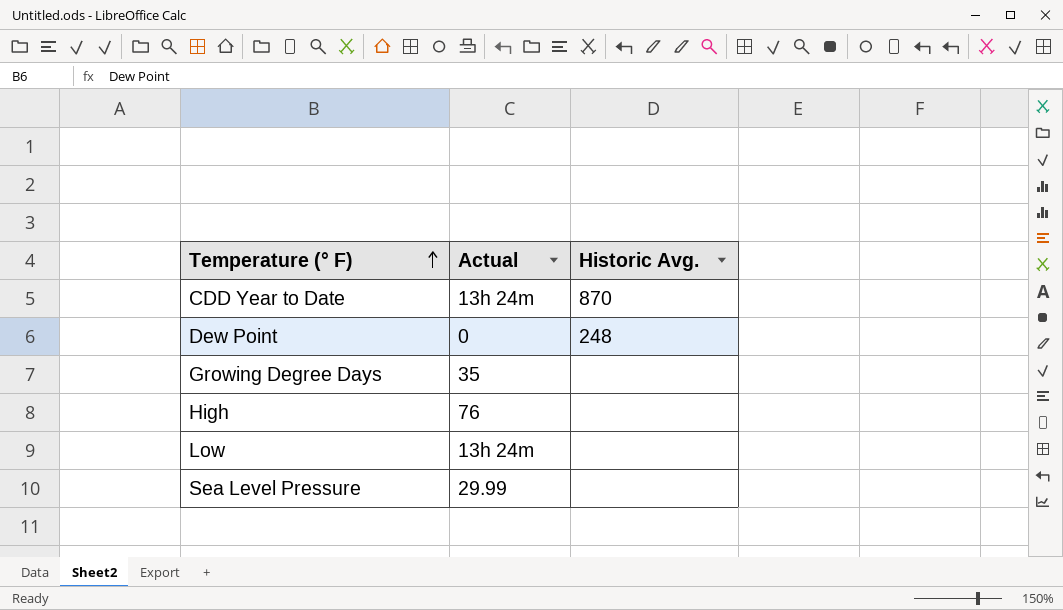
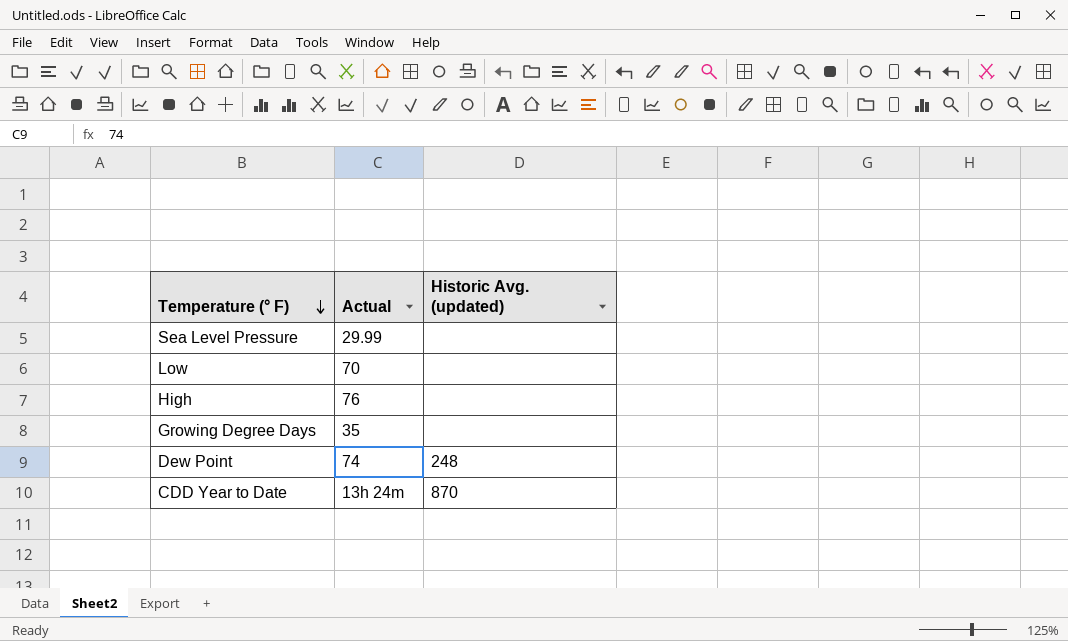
row order: Temperature (° F) ascending -> Temperature (° F) descending
column name: Historic Avg. -> Historic Avg. (updated)
Low | Actual: 13h 24m -> 70
Dew Point | Actual: 0 -> 74

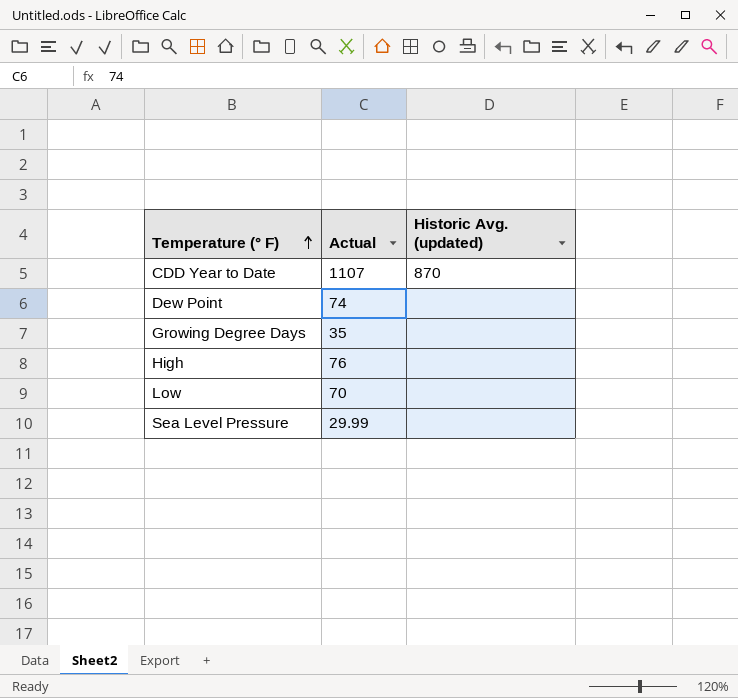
row order: Temperature (° F) descending -> Temperature (° F) ascending
CDD Year to Date | Actual: 13h 24m -> 1107
Dew Point | Historic Avg. (updated): 248 -> none

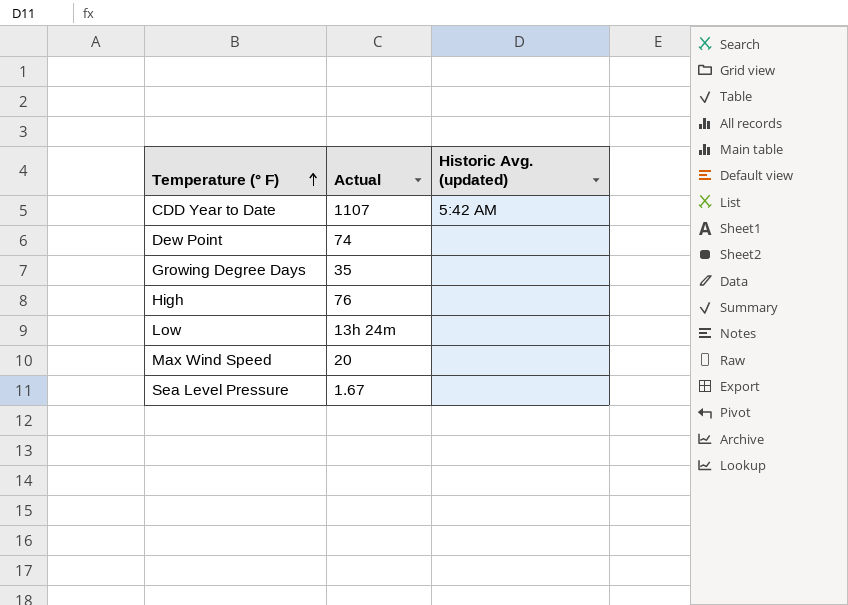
CDD Year to Date | Historic Avg. (updated): 870 -> 5:42 AM
Low | Actual: 70 -> 13h 24m
row Max Wind Speed: none -> 20 | none
Sea Level Pressure | Actual: 29.99 -> 1.67

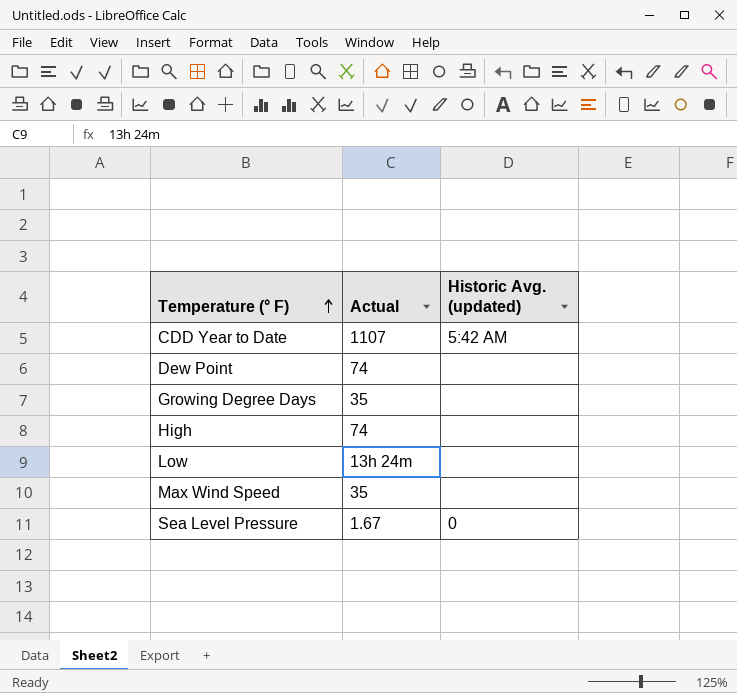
High | Actual: 76 -> 74
Max Wind Speed | Actual: 20 -> 35
Sea Level Pressure | Historic Avg. (updated): none -> 0

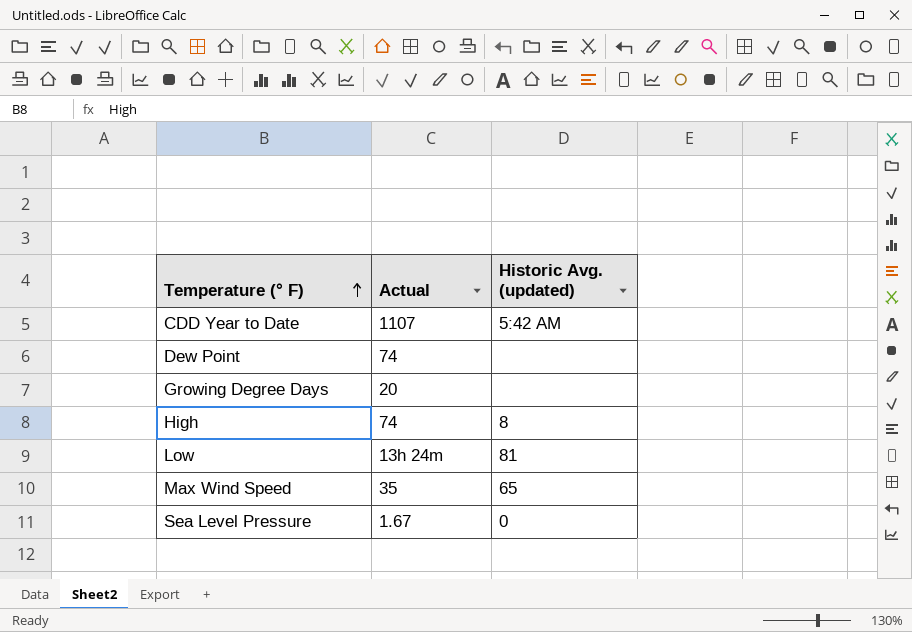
Growing Degree Days | Actual: 35 -> 20
High | Historic Avg. (updated): none -> 8
Low | Historic Avg. (updated): none -> 81
Max Wind Speed | Historic Avg. (updated): none -> 65

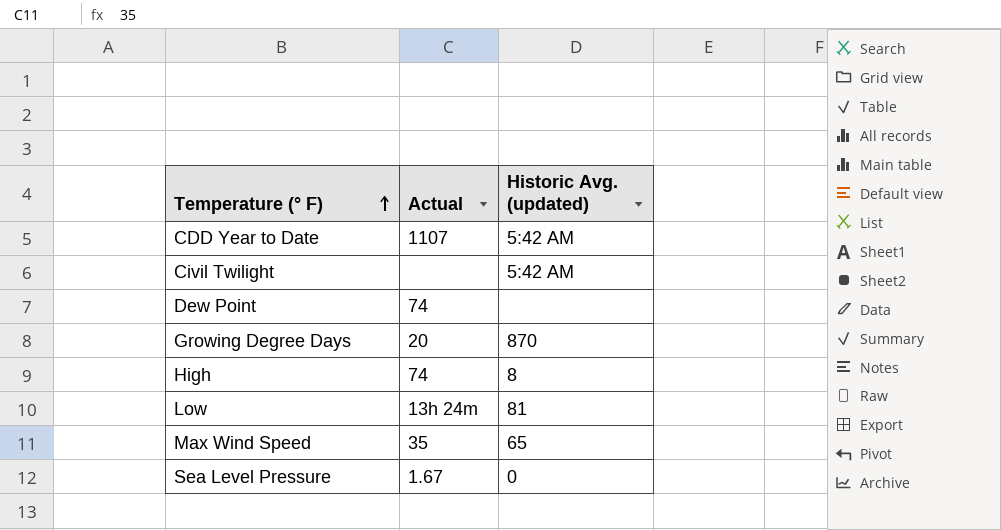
row Civil Twilight: none -> none | 5:42 AM
Growing Degree Days | Historic Avg. (updated): none -> 870

